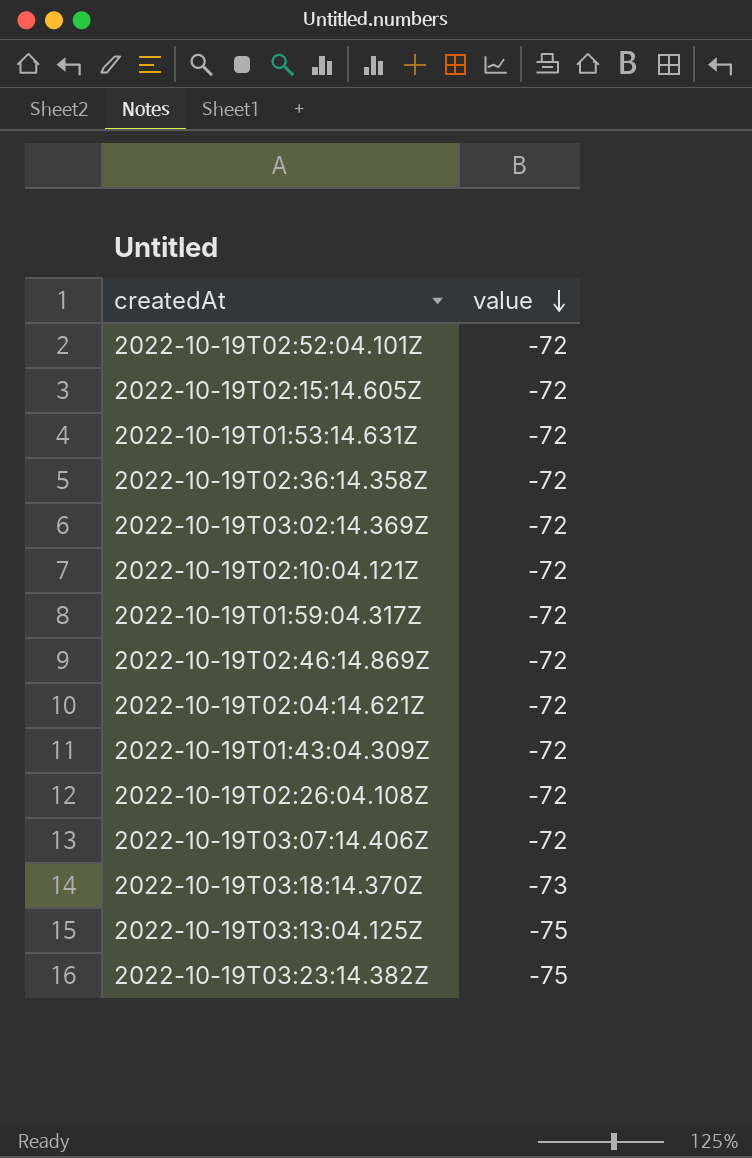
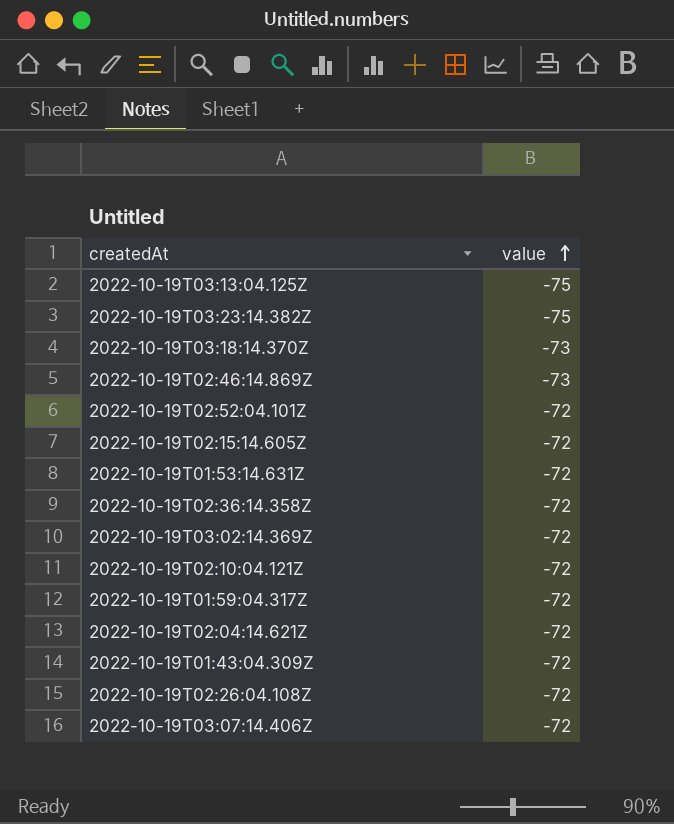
row order: value descending -> value ascending
2022-10-19T02:46:14.869Z | value: -72 -> -73

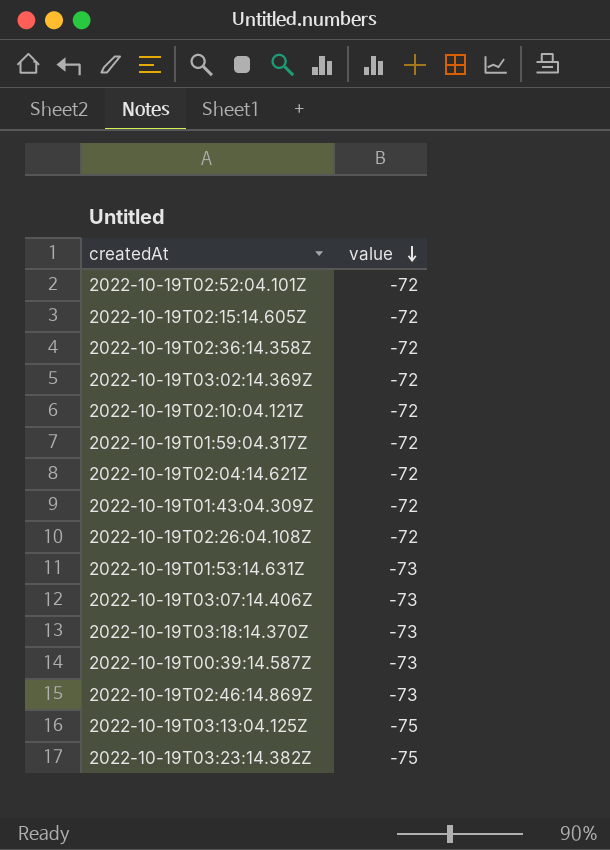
row order: value ascending -> value descending
2022-10-19T01:53:14.631Z | value: -72 -> -73
2022-10-19T03:07:14.406Z | value: -72 -> -73
row 2022-10-19T00:39:14.587Z: none -> -73

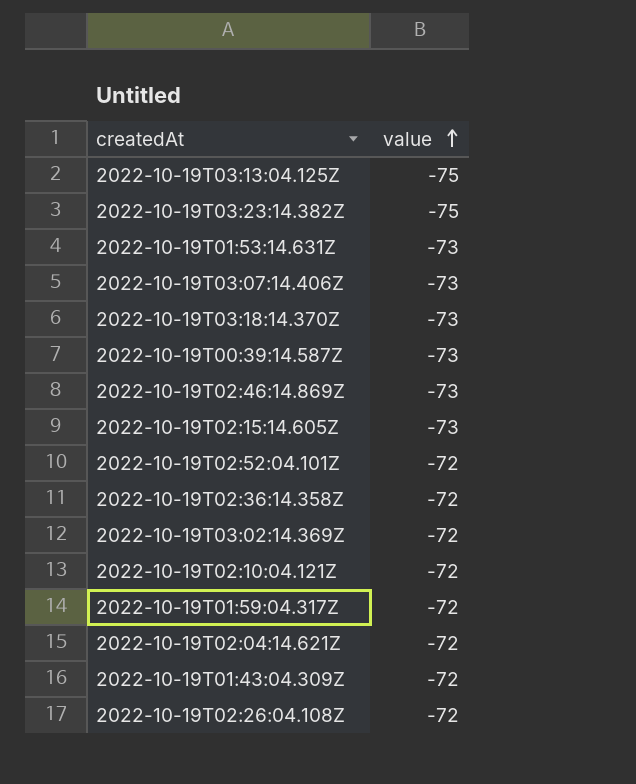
row order: value descending -> value ascending
2022-10-19T02:15:14.605Z | value: -72 -> -73

